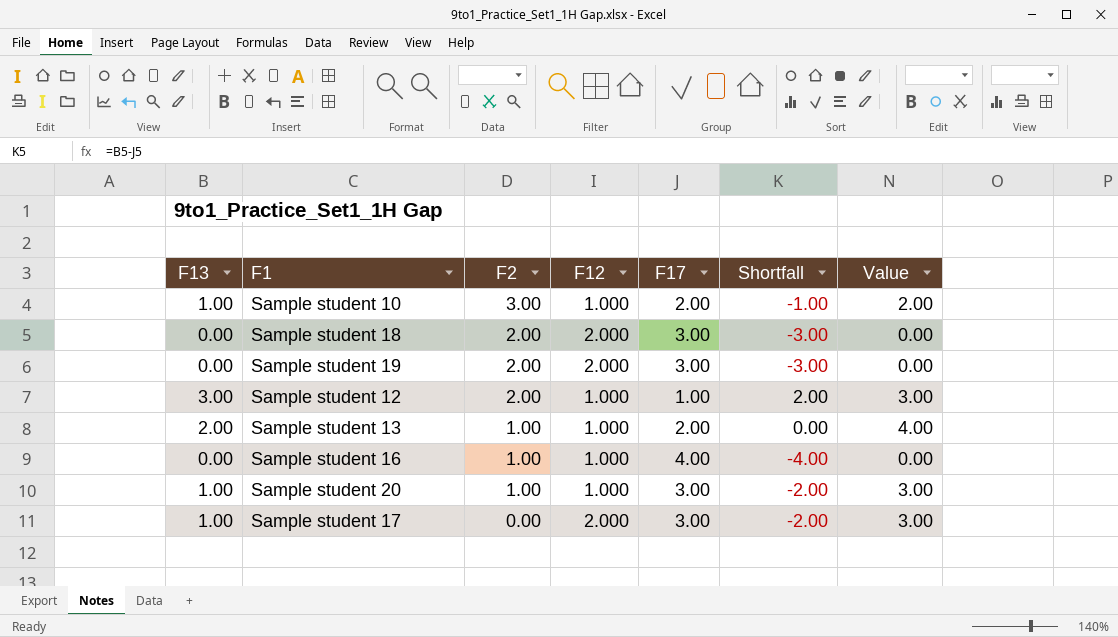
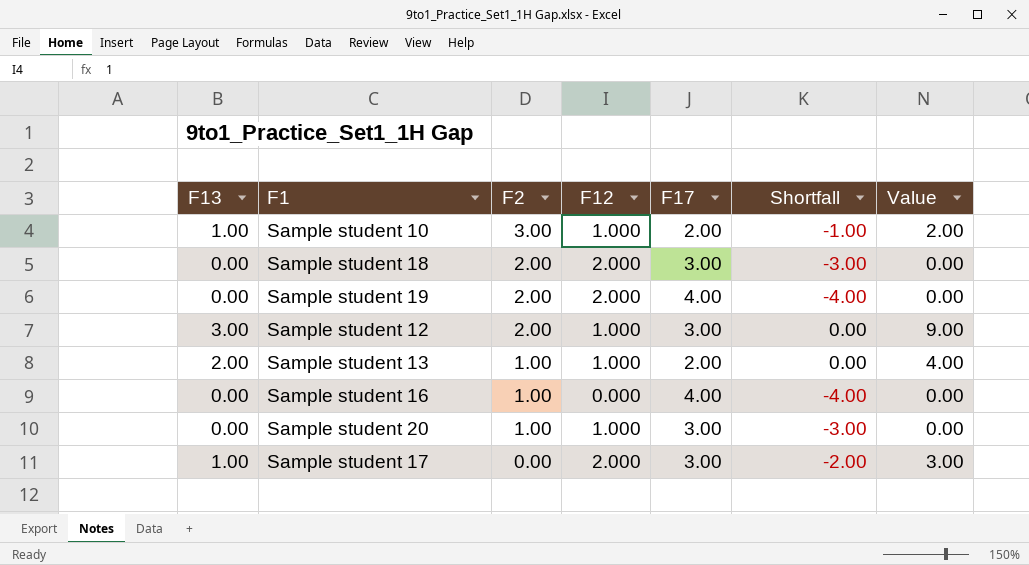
Sample student 19 | F17: 3.00 -> 4.00
Sample student 19 | Shortfall: -3.00 -> -4.00
Sample student 12 | F17: 1.00 -> 3.00
Sample student 12 | Shortfall: 2.00 -> 0.00
Sample student 12 | Value: 3.00 -> 9.00
Sample student 16 | F12: 1.000 -> 0.000
Sample student 20 | F13: 1.00 -> 0.00
Sample student 20 | Shortfall: -2.00 -> -3.00
Sample student 20 | Value: 3.00 -> 0.00

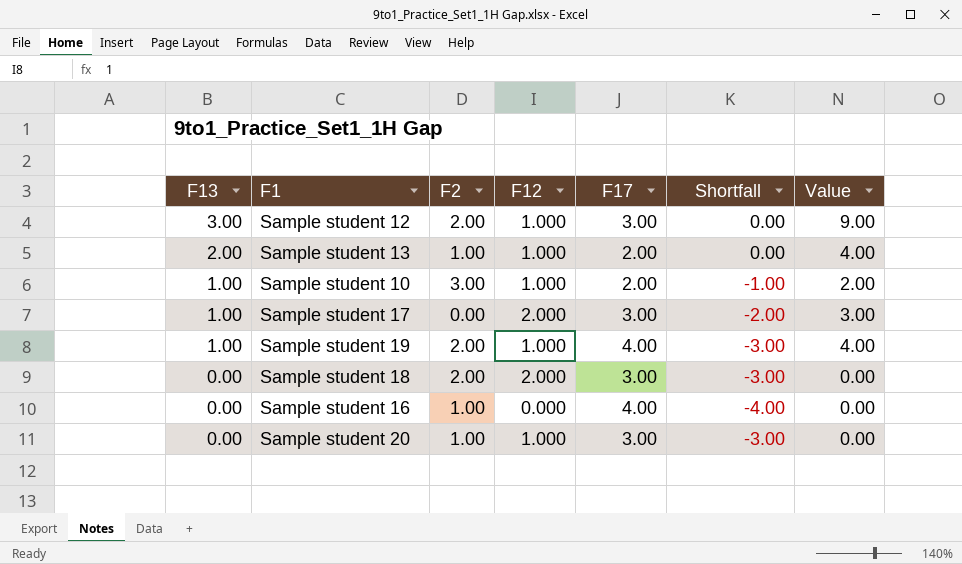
row order: F2 descending -> F13 descending
Sample student 19 | F13: 0.00 -> 1.00
Sample student 19 | F12: 2.000 -> 1.000
Sample student 19 | Shortfall: -4.00 -> -3.00
Sample student 19 | Value: 0.00 -> 4.00

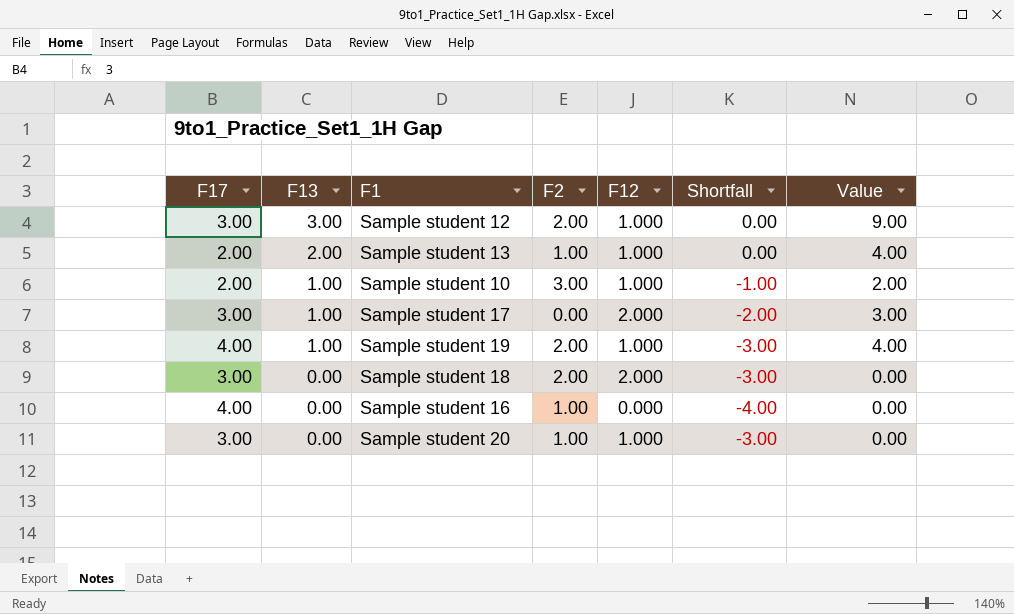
column F17 | position: 5 -> 1

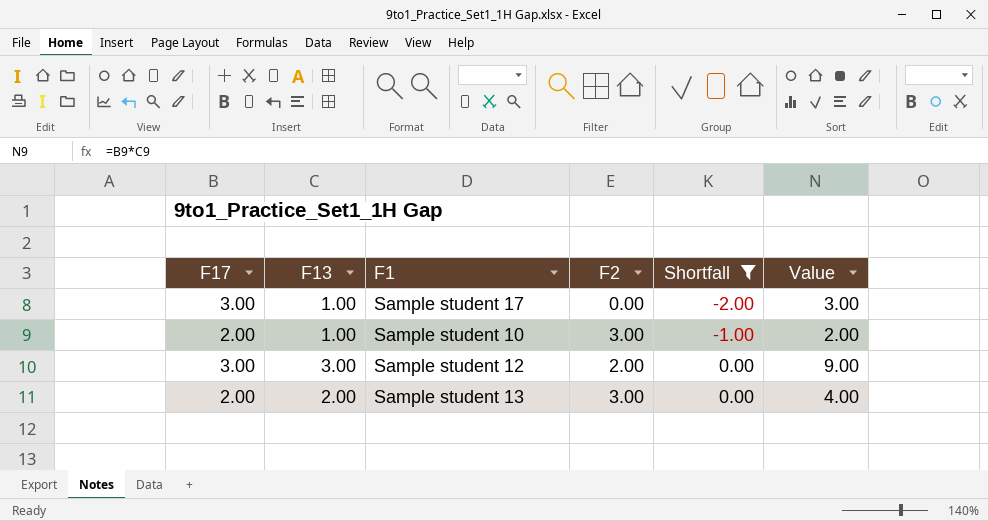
filter: none -> Shortfall >= -2.00
row order: F13 descending -> Shortfall ascending
column F12 | position: 5 -> none
Sample student 13 | F2: 1.00 -> 3.00

